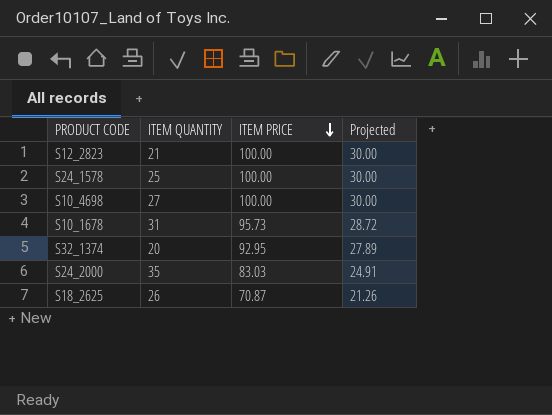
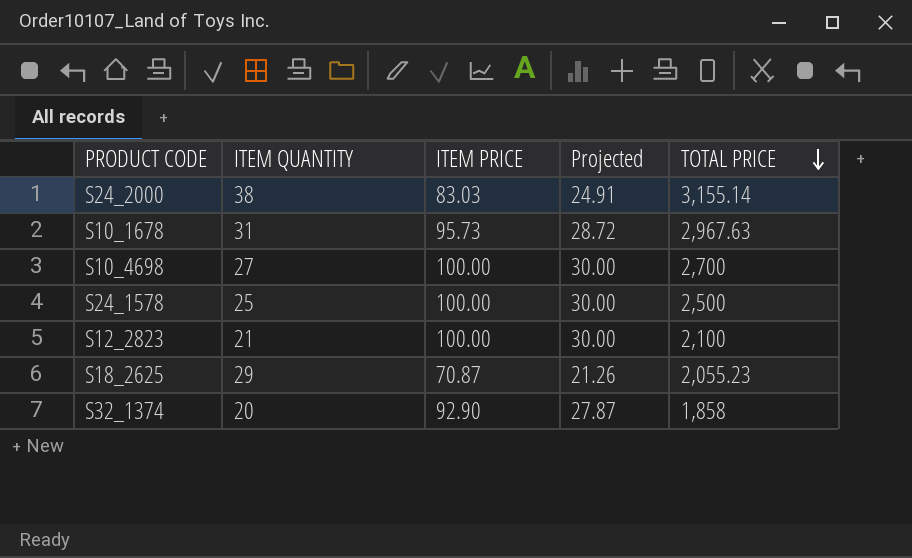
row order: ITEM PRICE descending -> TOTAL PRICE descending
column TOTAL PRICE | formula: none -> [ITEM QUANTITY] * [ITEM PRICE]
S24_2000 | ITEM QUANTITY: 35 -> 38
S18_2625 | ITEM QUANTITY: 26 -> 29
S32_1374 | ITEM PRICE: 92.95 -> 92.90
S32_1374 | Projected: 27.89 -> 27.87

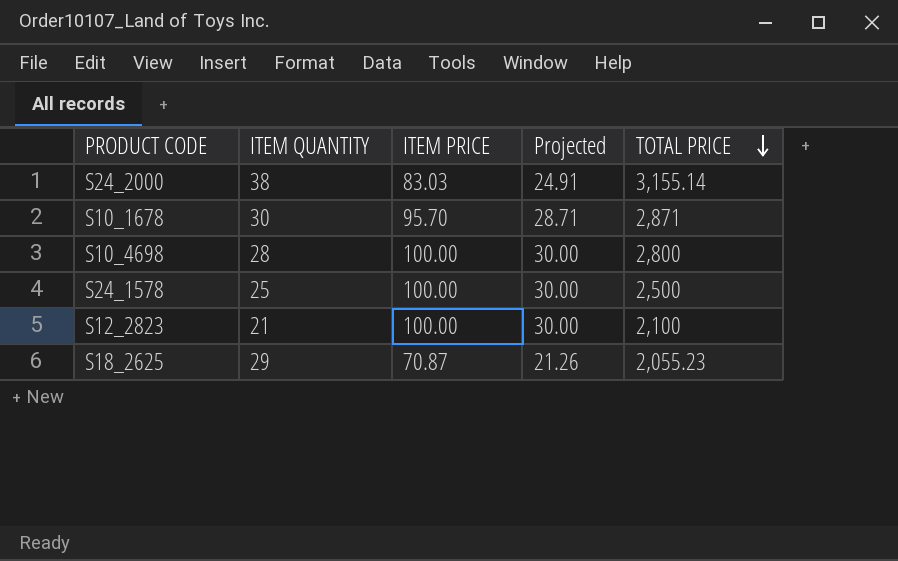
row S32_1374: 20 | 92.90 | 27.87 | 1,858 -> none
S10_1678 | ITEM QUANTITY: 31 -> 30
S10_1678 | ITEM PRICE: 95.73 -> 95.70
S10_1678 | Projected: 28.72 -> 28.71
S10_1678 | TOTAL PRICE: 2,967.63 -> 2,871
S10_4698 | ITEM QUANTITY: 27 -> 28
S10_4698 | TOTAL PRICE: 2,700 -> 2,800

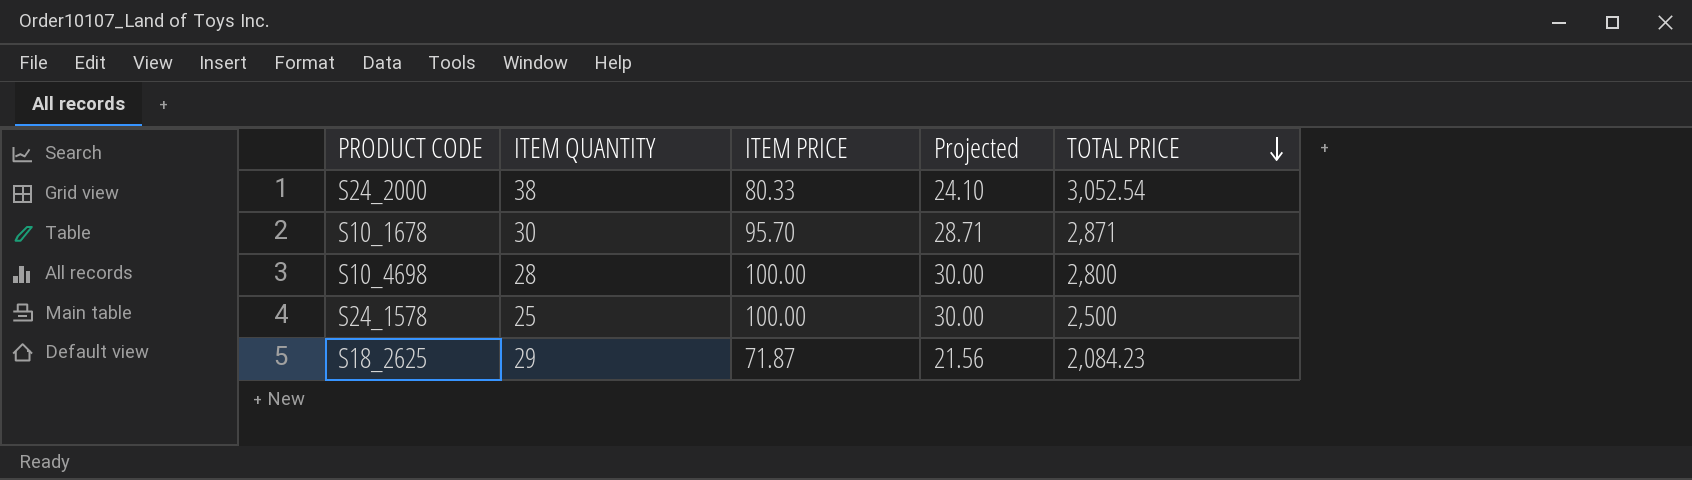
row S12_2823: 21 | 100.00 | 30.00 | 2,100 -> none
S24_2000 | ITEM PRICE: 83.03 -> 80.33
S24_2000 | Projected: 24.91 -> 24.10
S24_2000 | TOTAL PRICE: 3,155.14 -> 3,052.54
S18_2625 | ITEM PRICE: 70.87 -> 71.87
S18_2625 | Projected: 21.26 -> 21.56
S18_2625 | TOTAL PRICE: 2,055.23 -> 2,084.23

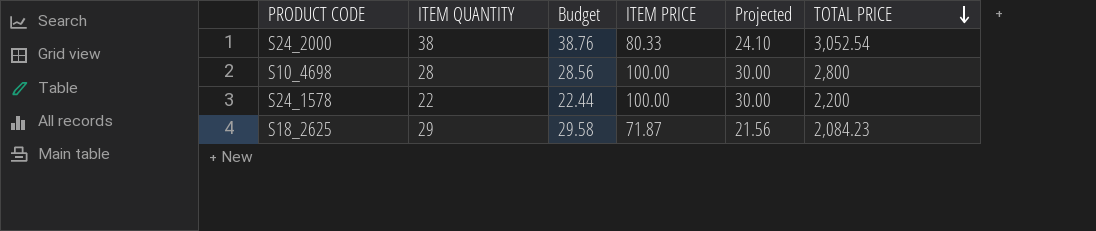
column Budget | formula: none -> [ITEM QUANTITY] * 1.02
row S10_1678: 30 | 95.70 | 28.71 | 2,871 -> none
S24_1578 | ITEM QUANTITY: 25 -> 22
S24_1578 | TOTAL PRICE: 2,500 -> 2,200

